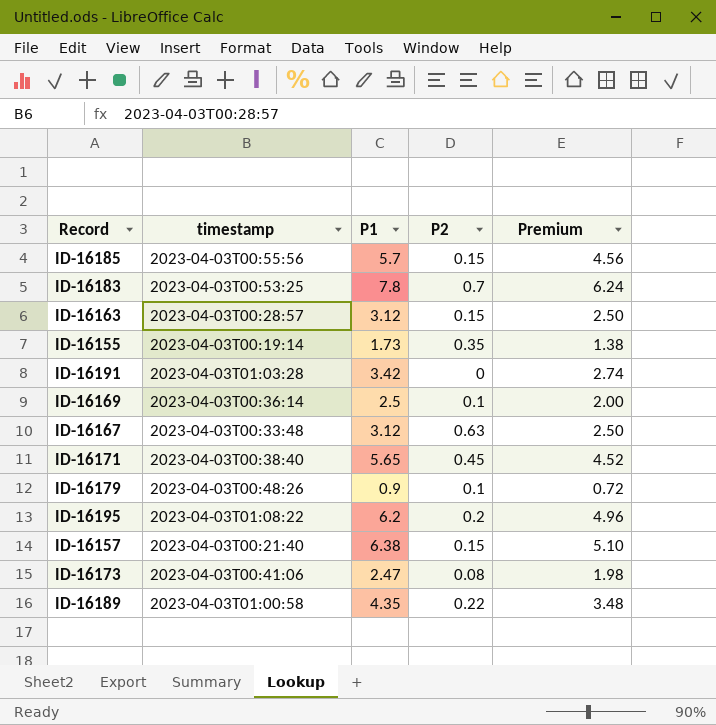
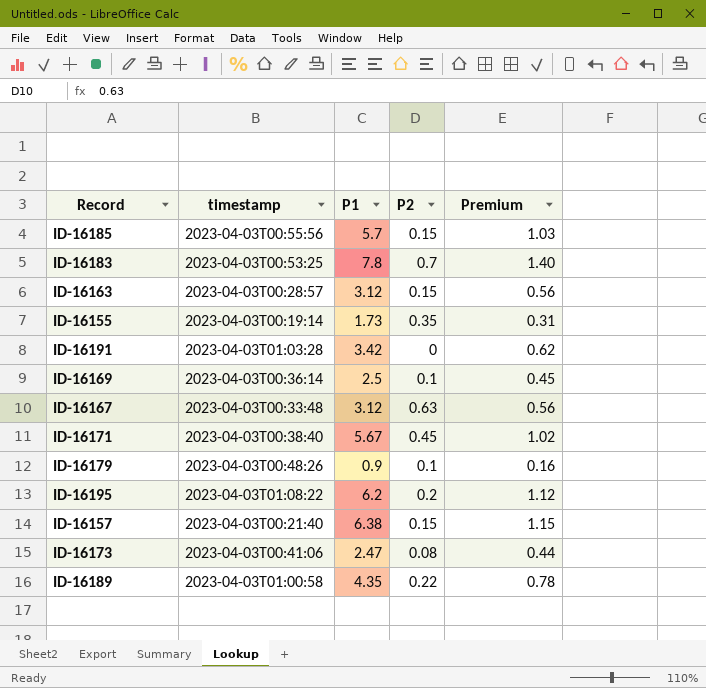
column Premium | formula: [P1] * 0.8 -> [P1] * 0.18
ID-16171 | P1: 5.65 -> 5.67

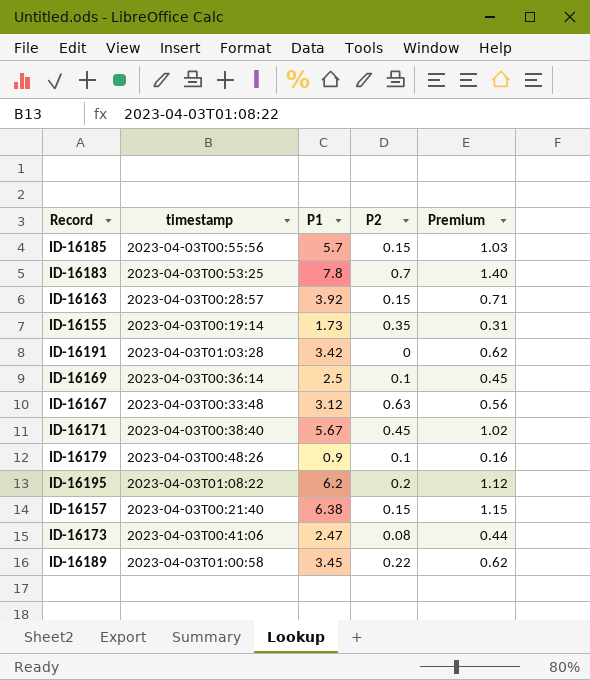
ID-16163 | P1: 3.12 -> 3.92
ID-16163 | Premium: 0.56 -> 0.71
ID-16189 | P1: 4.35 -> 3.45
ID-16189 | Premium: 0.78 -> 0.62

